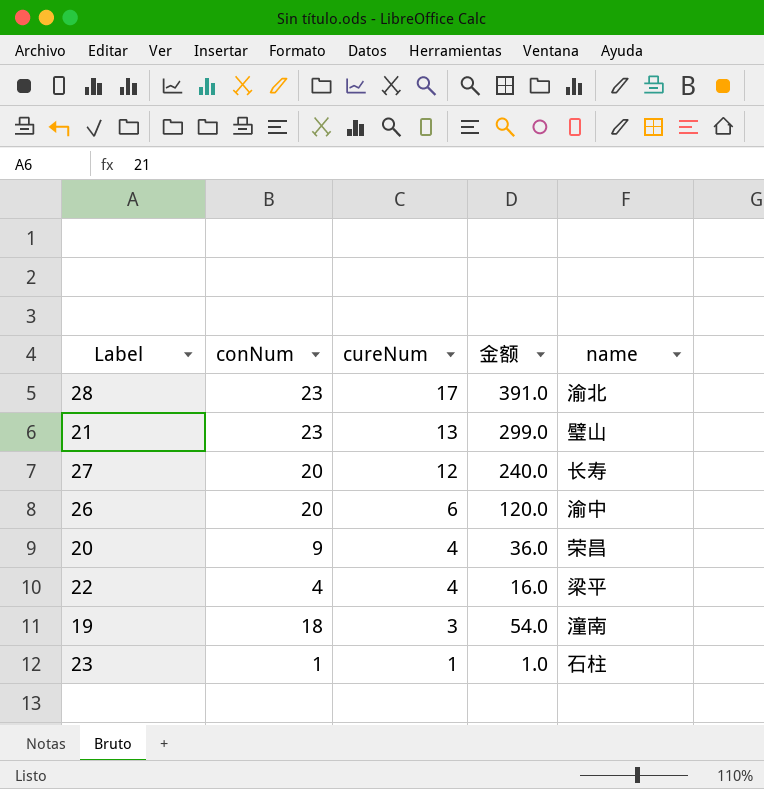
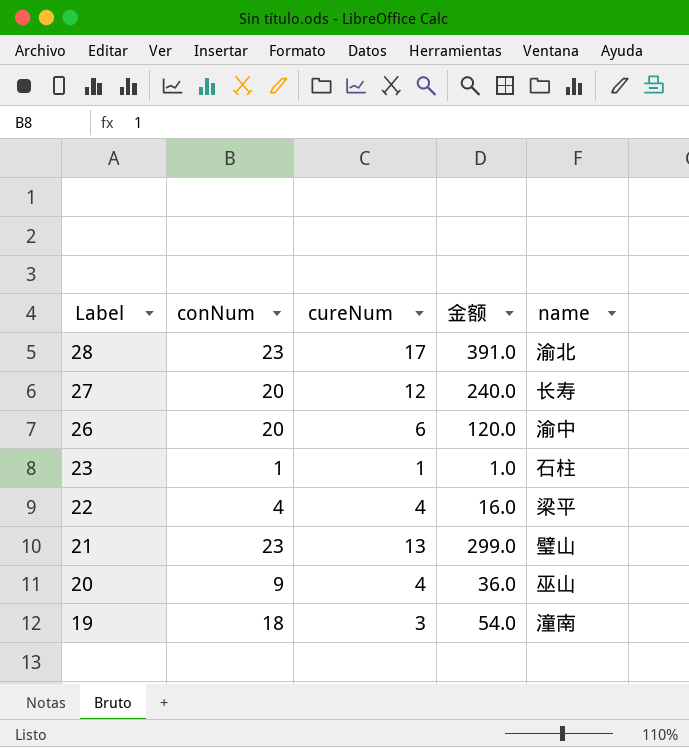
row order: cureNum descending -> Label descending
20 | name: 荣昌 -> 巫山

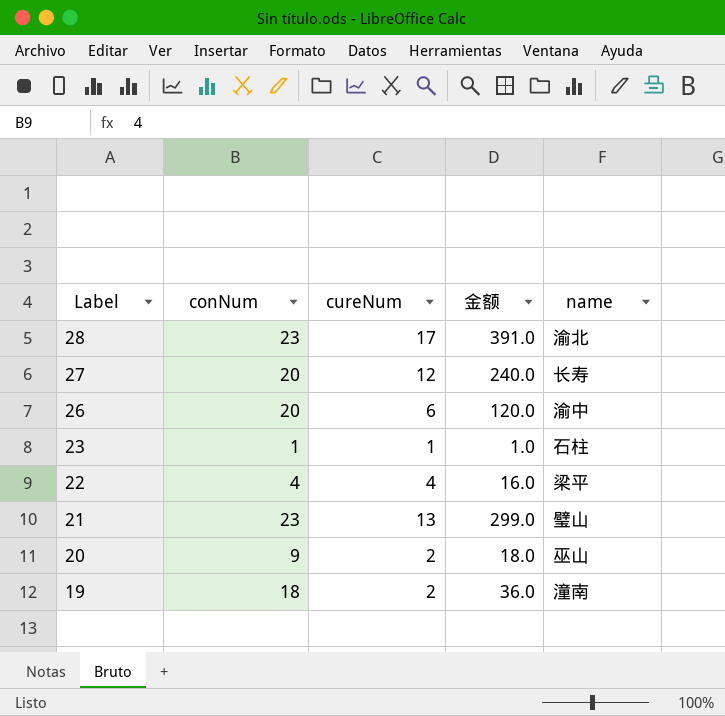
20 | cureNum: 4 -> 2
20 | 金额: 36.0 -> 18.0
19 | cureNum: 3 -> 2
19 | 金额: 54.0 -> 36.0

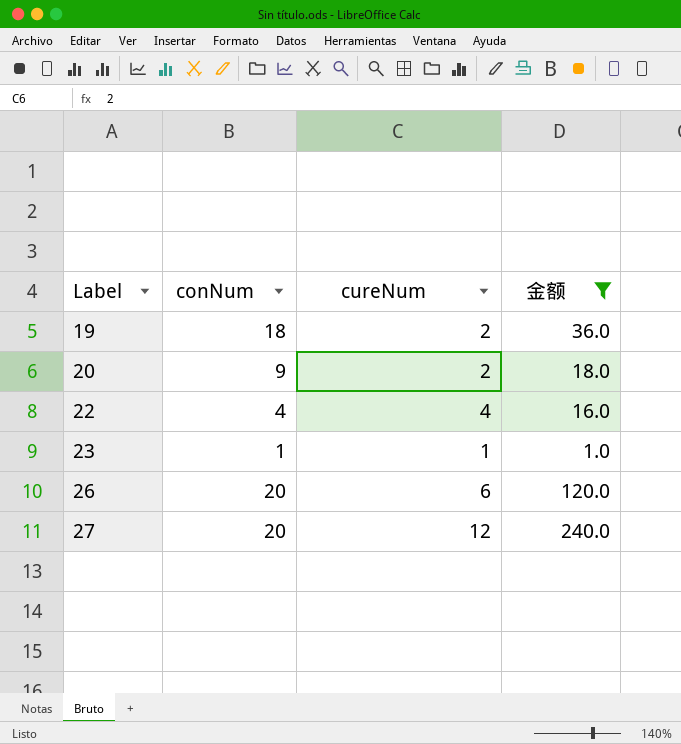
filter: none -> 金额 <= 240.0
row order: Label descending -> Label ascending
column name | position: 5 -> none

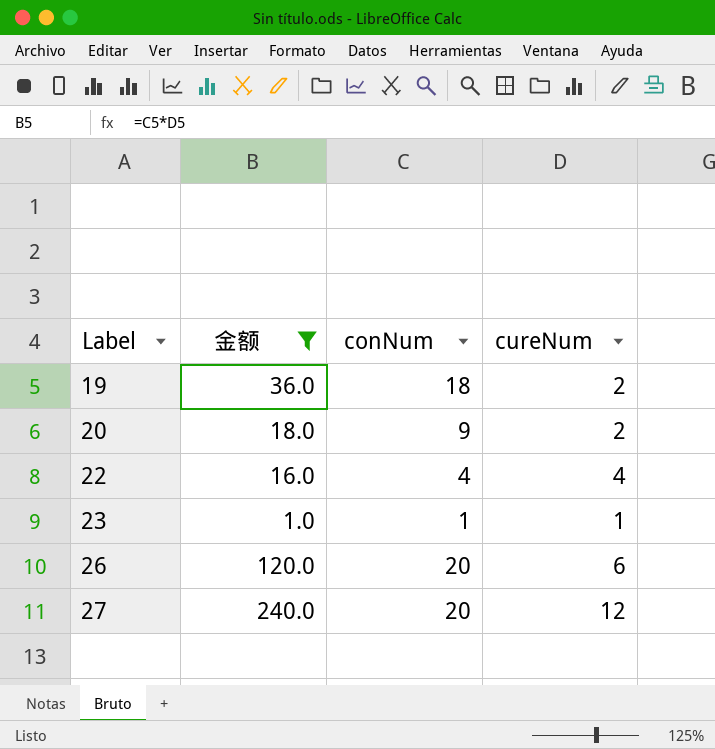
column 金额 | position: 4 -> 2

